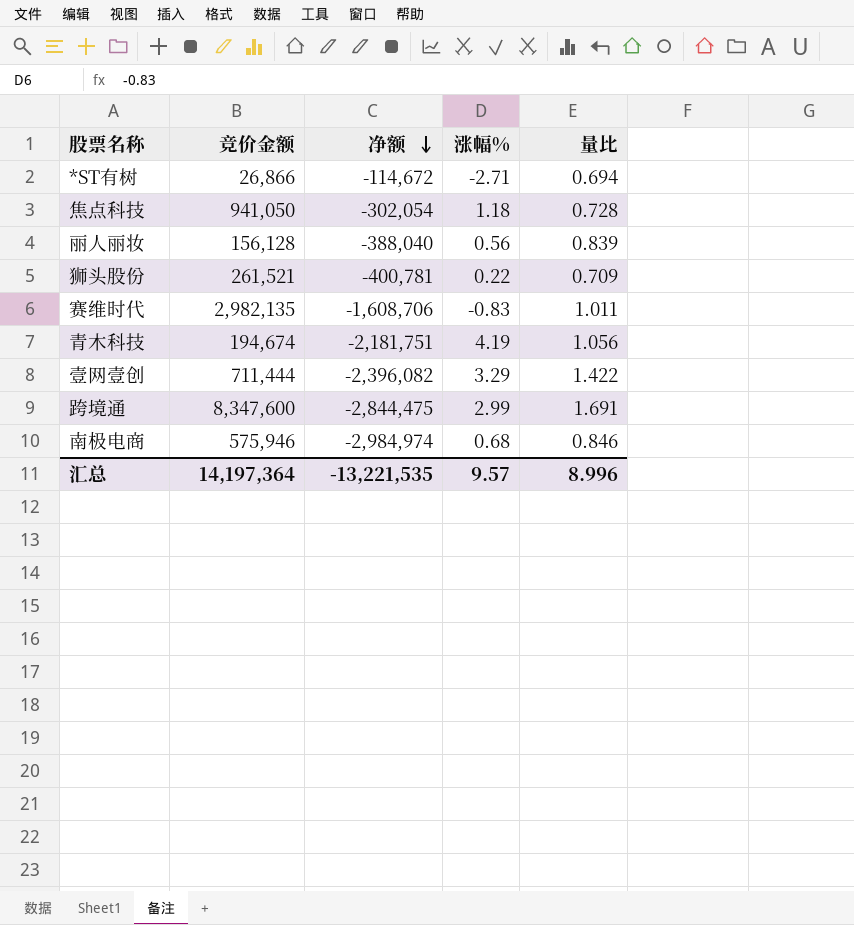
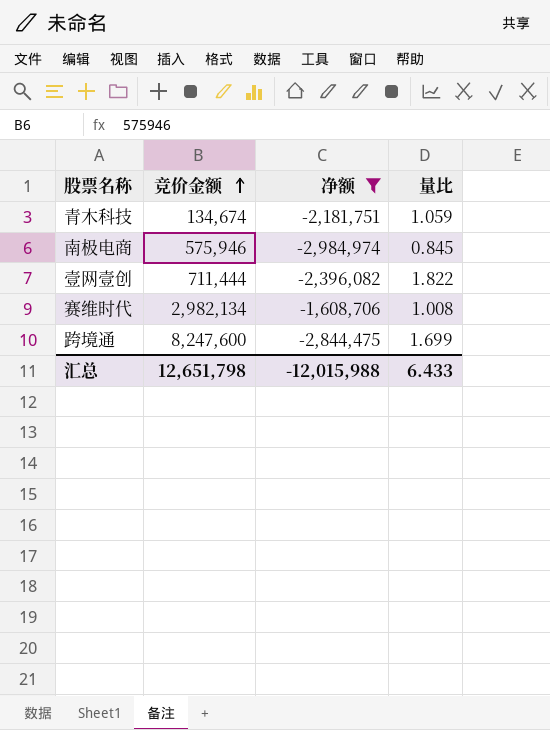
filter: none -> 净额 <= -1,608,706
row order: 净额 descending -> 竞价金额 ascending
column 涨幅% | position: 4 -> none
青木科技 | 竞价金额: 194,674 -> 134,674
青木科技 | 量比: 1.056 -> 1.059
南极电商 | 量比: 0.846 -> 0.845
壹网壹创 | 量比: 1.422 -> 1.822
赛维时代 | 竞价金额: 2,982,135 -> 2,982,134
赛维时代 | 量比: 1.011 -> 1.008
跨境通 | 竞价金额: 8,347,600 -> 8,247,600
跨境通 | 量比: 1.691 -> 1.699
汇总 | 竞价金额: 14,197,364 -> 12,651,798
汇总 | 净额: -13,221,535 -> -12,015,988
汇总 | 量比: 8.996 -> 6.433

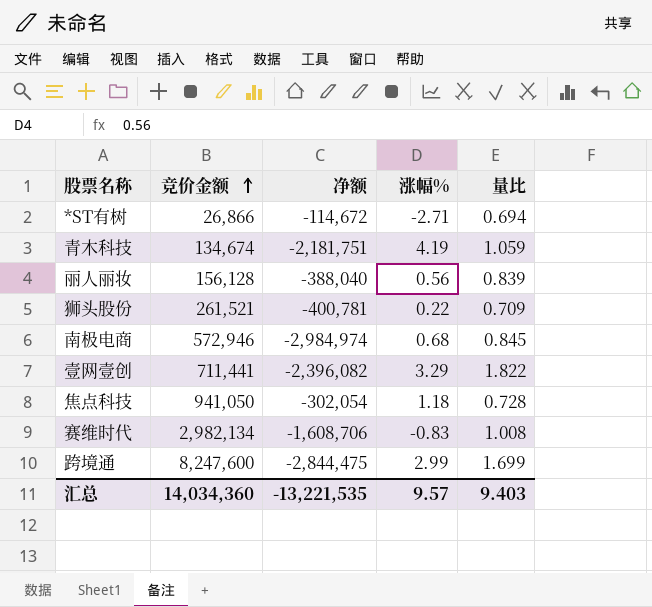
filter: 净额 <= -1,608,706 -> none
column 涨幅% | position: none -> 4
南极电商 | 竞价金额: 575,946 -> 572,946
壹网壹创 | 竞价金额: 711,444 -> 711,441
汇总 | 竞价金额: 12,651,798 -> 14,034,360
汇总 | 净额: -12,015,988 -> -13,221,535
汇总 | 量比: 6.433 -> 9.403

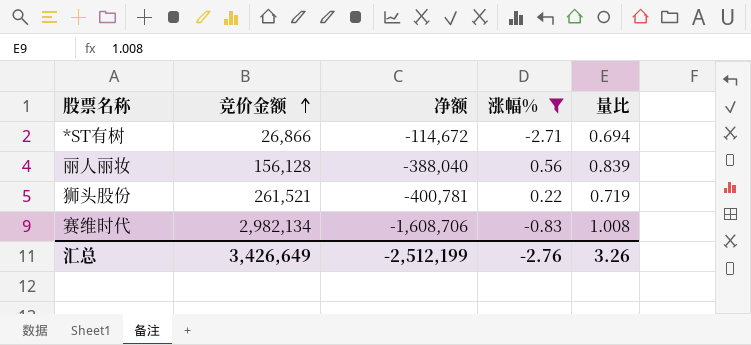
filter: none -> 涨幅% <= 0.56
狮头股份 | 量比: 0.709 -> 0.719
汇总 | 竞价金额: 14,034,360 -> 3,426,649
汇总 | 净额: -13,221,535 -> -2,512,199
汇总 | 涨幅%: 9.57 -> -2.76
汇总 | 量比: 9.403 -> 3.26

